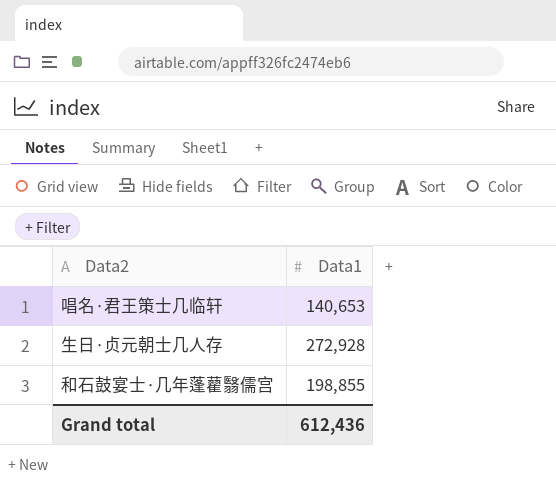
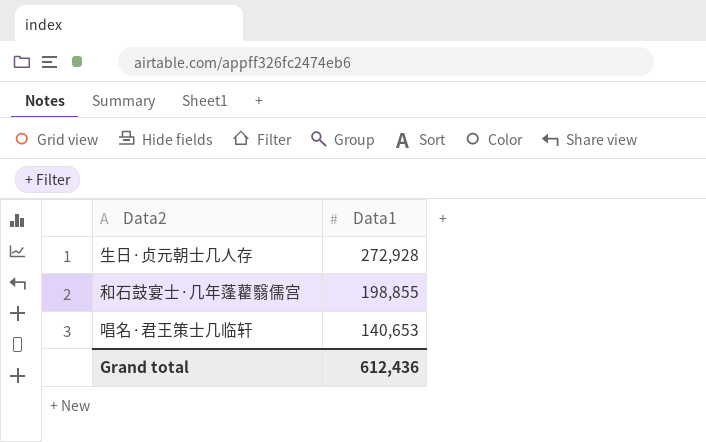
row order: none -> Data1 descending

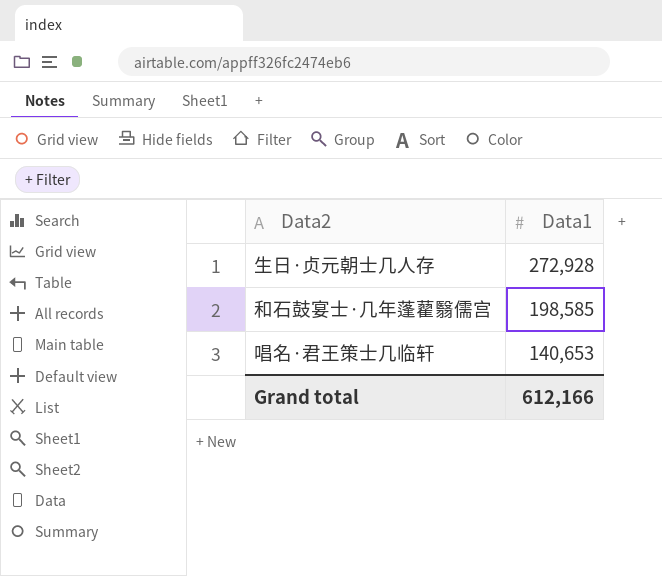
和石鼓宴士·几年蓬藋翳儒宫 | Data1: 198,855 -> 198,585
Grand total | Data1: 612,436 -> 612,166

